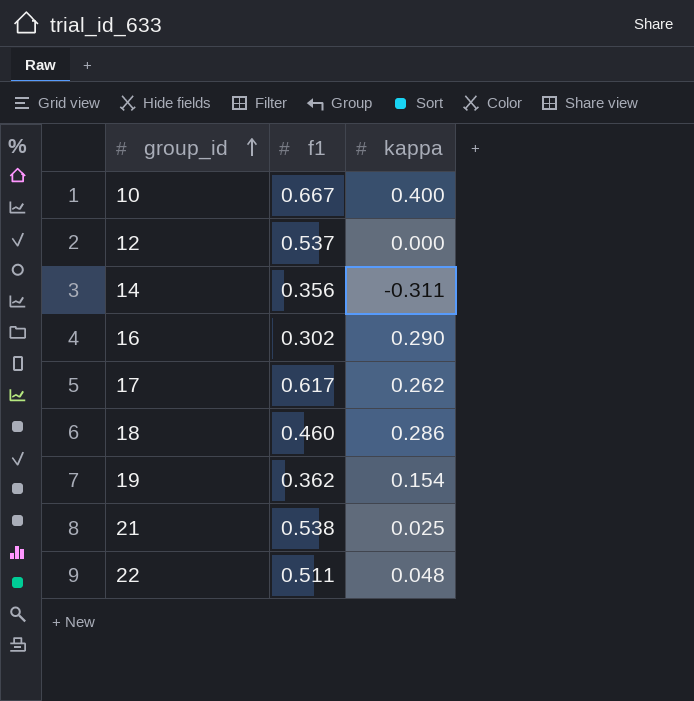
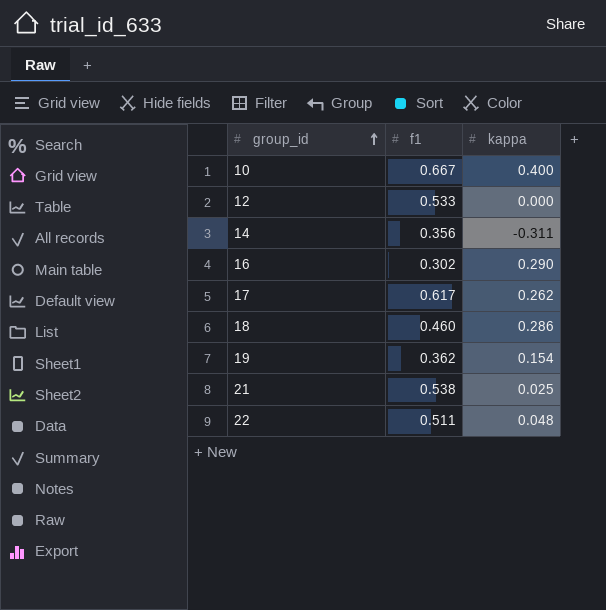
12 | f1: 0.537 -> 0.533

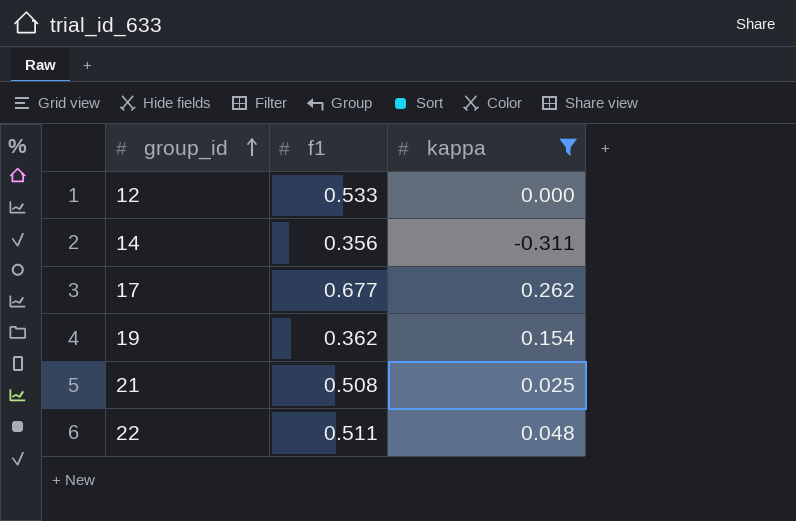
filter: none -> kappa <= 0.262
17 | f1: 0.617 -> 0.677
21 | f1: 0.538 -> 0.508

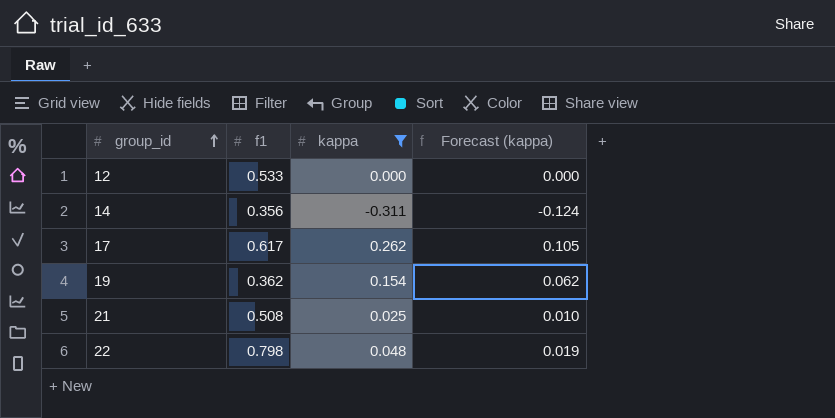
column Forecast (kappa) | formula: none -> [kappa] * 0.4
17 | f1: 0.677 -> 0.617
22 | f1: 0.511 -> 0.798

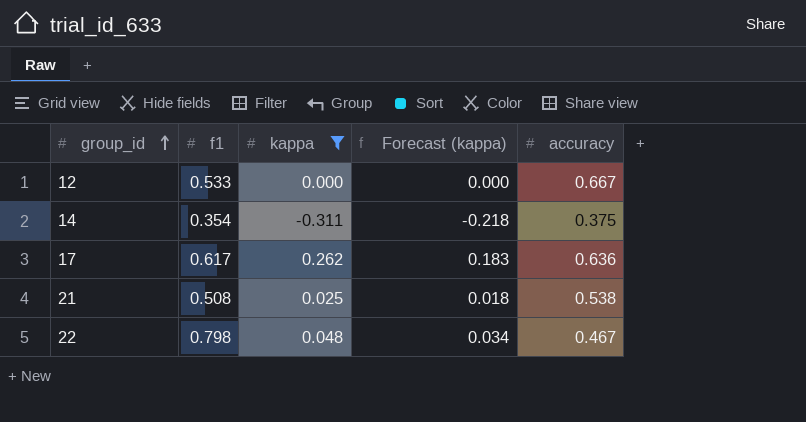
column Forecast (kappa) | formula: [kappa] * 0.4 -> [kappa] * 0.7
column accuracy | position: none -> 5
row 19: 0.362 | 0.154 | 0.062 -> none
14 | f1: 0.356 -> 0.354

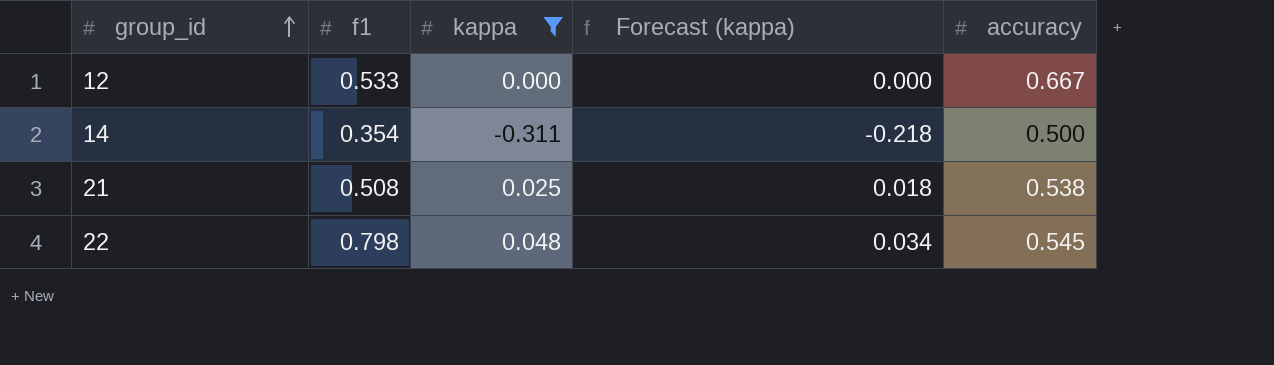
row 17: 0.617 | 0.262 | 0.183 | 0.636 -> none
14 | accuracy: 0.375 -> 0.500
22 | accuracy: 0.467 -> 0.545

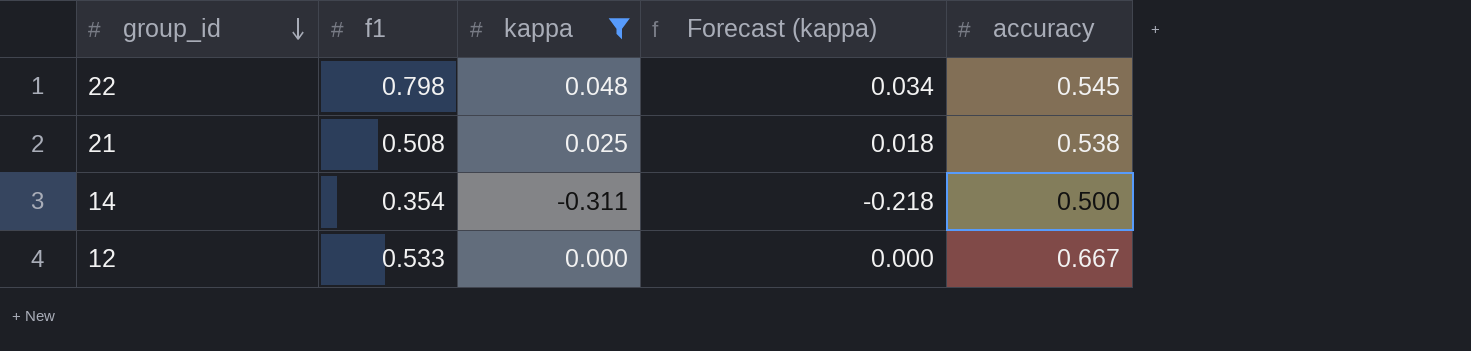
row order: group_id ascending -> group_id descending

